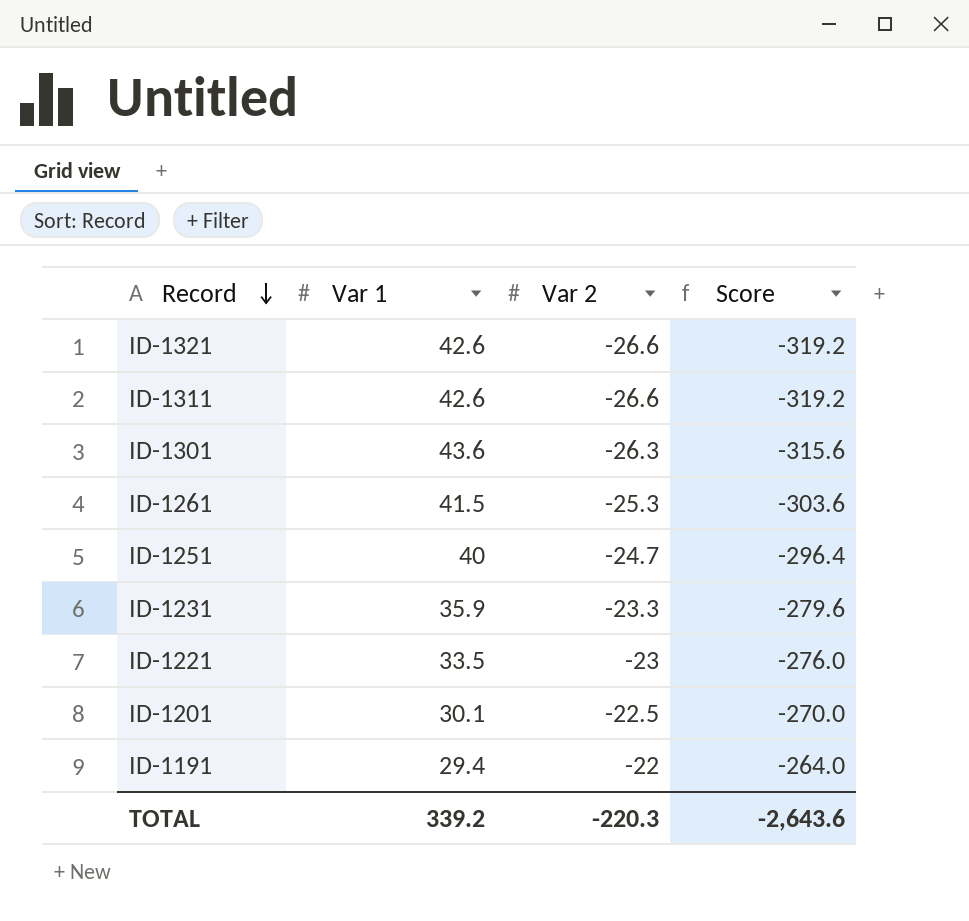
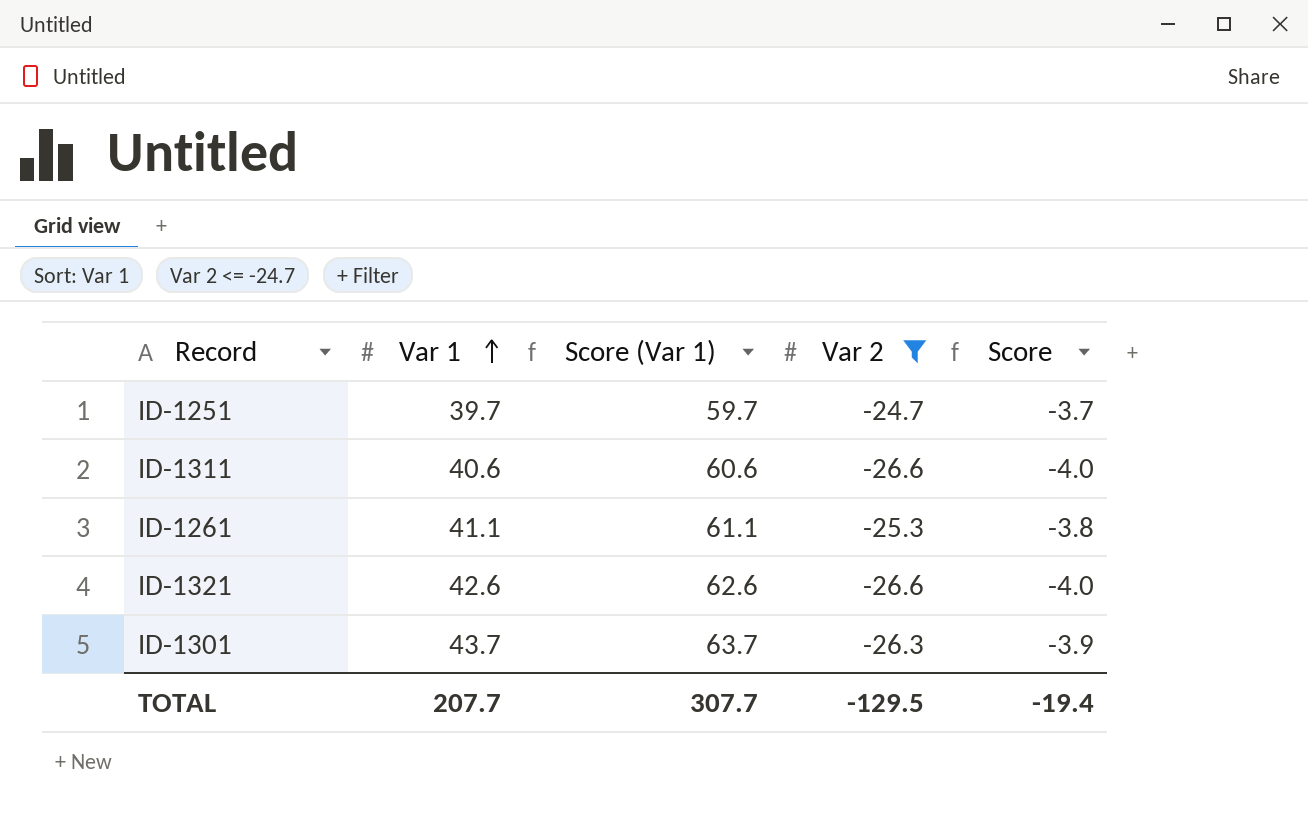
filter: none -> Var 2 <= -24.7
row order: Record descending -> Var 1 ascending
column Score (Var 1) | formula: none -> [Var 1] + 20
column Score | formula: [Var 2] * 12 -> [Var 2] * 0.15
ID-1251 | Var 1: 40 -> 39.7
ID-1311 | Var 1: 42.6 -> 40.6
ID-1261 | Var 1: 41.5 -> 41.1
ID-1301 | Var 1: 43.6 -> 43.7
TOTAL | Var 1: 339.2 -> 207.7
TOTAL | Var 2: -220.3 -> -129.5
TOTAL | Score: -2,643.6 -> -19.4

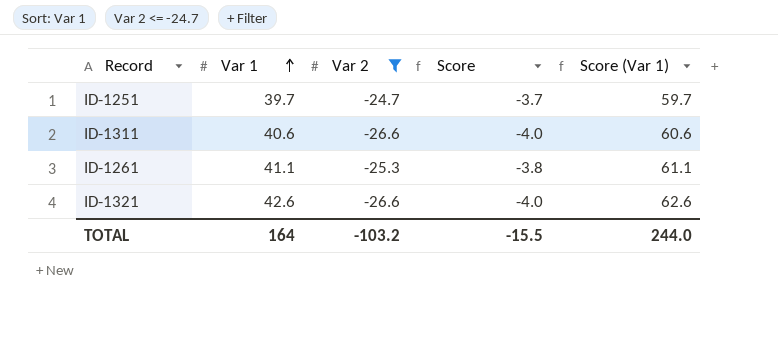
column Score (Var 1) | position: 3 -> 5
row ID-1301: 43.7 | 63.7 | -26.3 | -3.9 -> none
TOTAL | Var 1: 207.7 -> 164
TOTAL | Var 2: -129.5 -> -103.2
TOTAL | Score: -19.4 -> -15.5
TOTAL | Score (Var 1): 307.7 -> 244.0

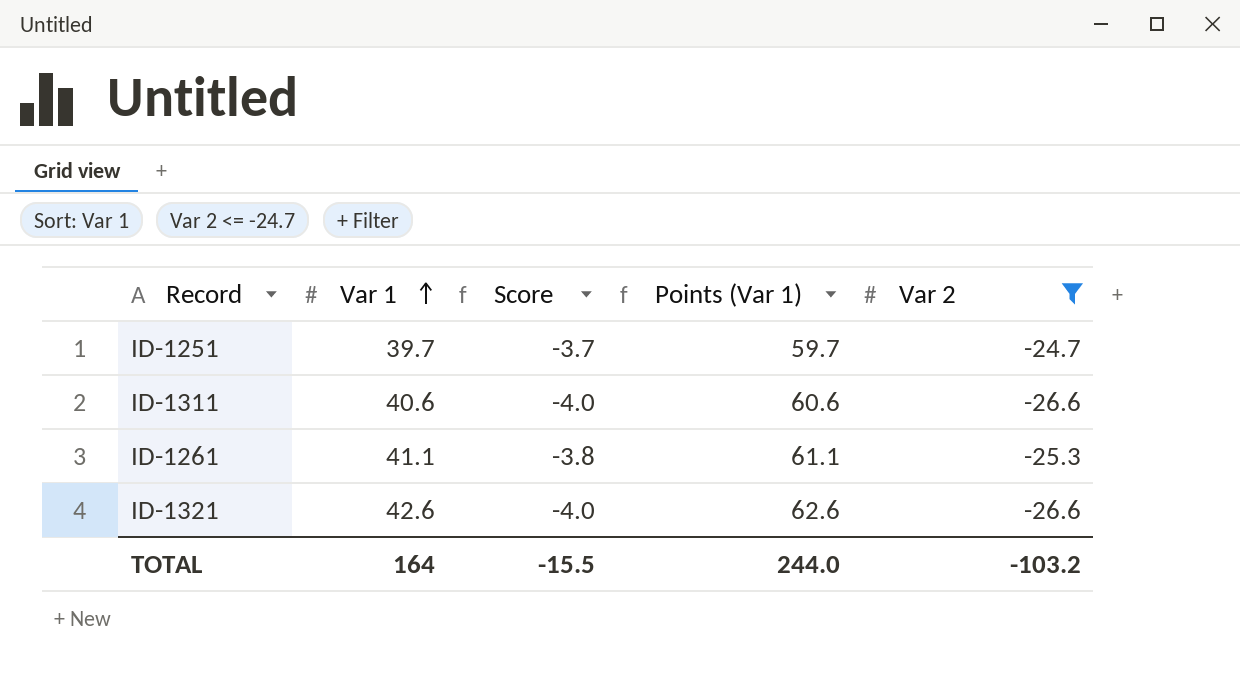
column name: Score (Var 1) -> Points (Var 1)
column Var 2 | position: 3 -> 5

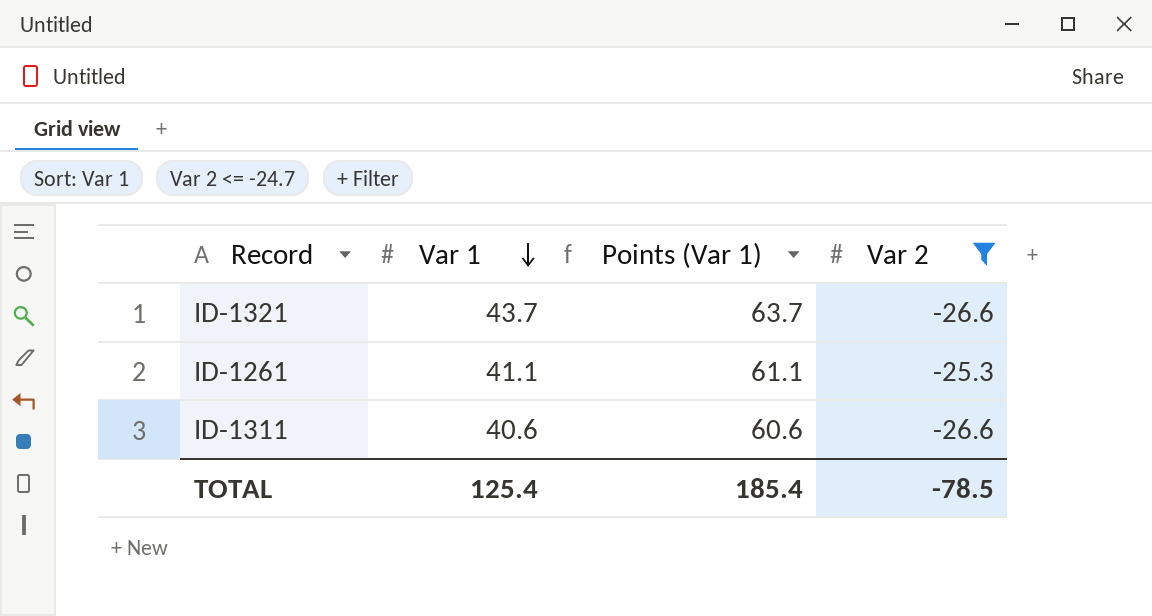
row order: Var 1 ascending -> Var 1 descending
column Score | formula: [Var 2] * 0.15 -> none
row ID-1251: 39.7 | -3.7 | 59.7 | -24.7 -> none
ID-1321 | Var 1: 42.6 -> 43.7
ID-1321 | Points (Var 1): 62.6 -> 63.7
TOTAL | Var 1: 164 -> 125.4
TOTAL | Points (Var 1): 244.0 -> 185.4
TOTAL | Var 2: -103.2 -> -78.5

